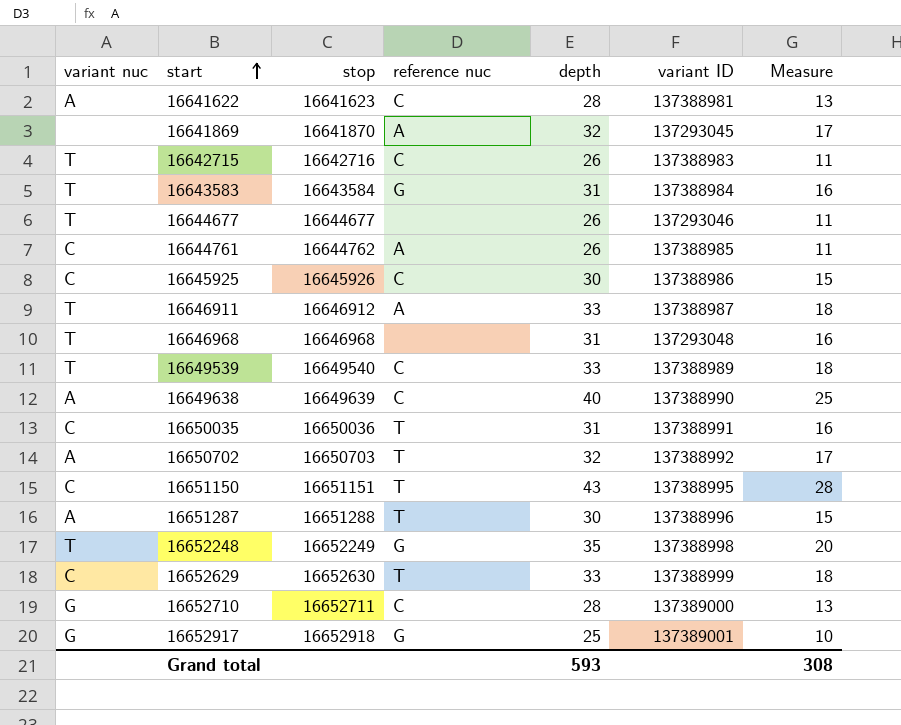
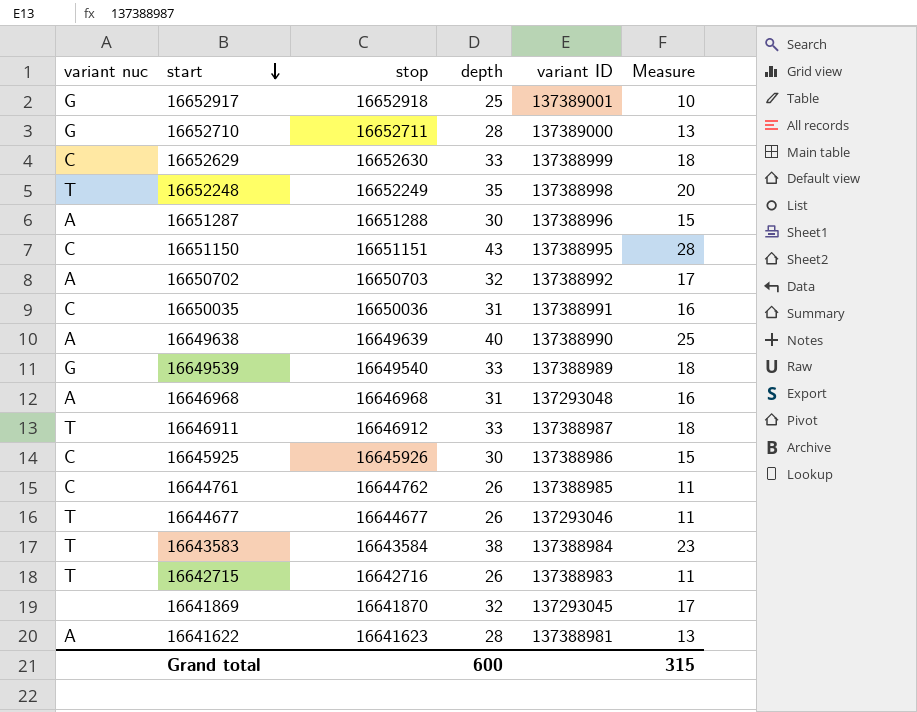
row order: start ascending -> start descending
column reference nuc | position: 4 -> none
16649539 | variant nuc: T -> G
16646968 | variant nuc: T -> A
16643583 | depth: 31 -> 38
16643583 | Measure: 16 -> 23
Grand total | depth: 593 -> 600
Grand total | Measure: 308 -> 315

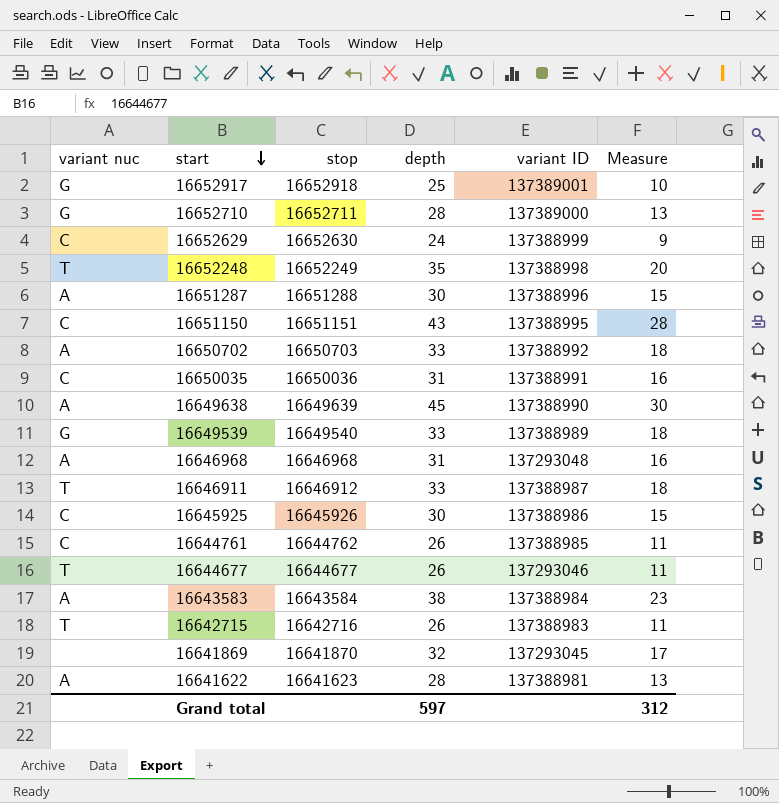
16652629 | depth: 33 -> 24
16652629 | Measure: 18 -> 9
16650702 | depth: 32 -> 33
16650702 | Measure: 17 -> 18
16649638 | depth: 40 -> 45
16649638 | Measure: 25 -> 30
16643583 | variant nuc: T -> A
Grand total | depth: 600 -> 597
Grand total | Measure: 315 -> 312

